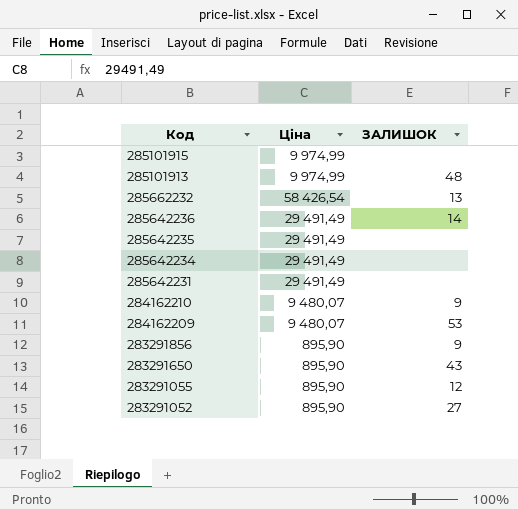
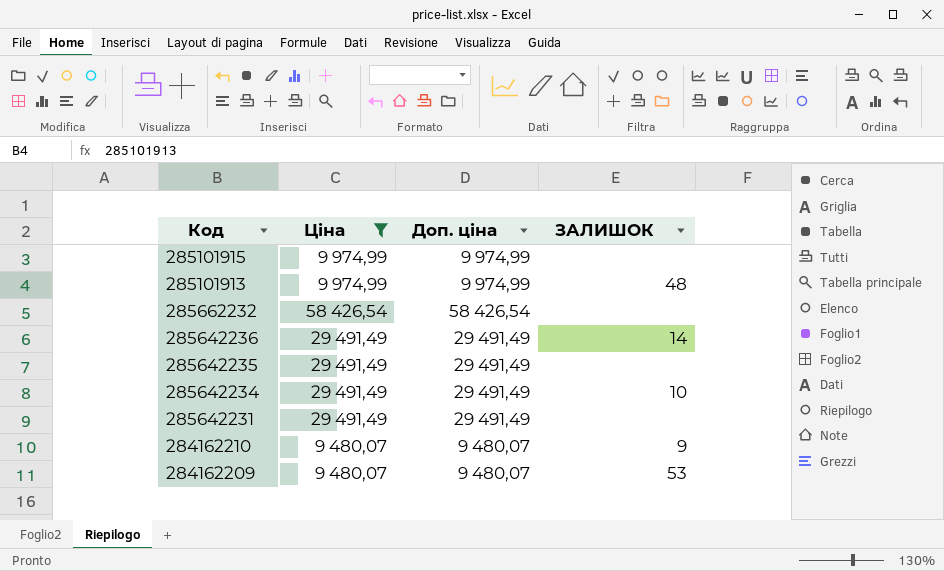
filter: none -> Ціна != 895,90
column Доп. ціна | position: none -> 3
285662232 | ЗАЛИШОК: 13 -> none
285642234 | ЗАЛИШОК: none -> 10

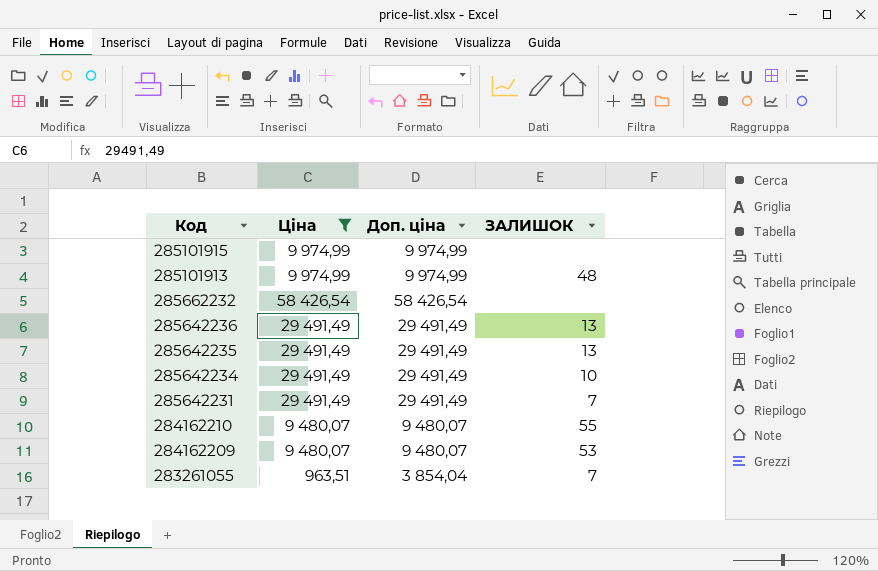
285642236 | ЗАЛИШОК: 14 -> 13
285642235 | ЗАЛИШОК: none -> 13
285642231 | ЗАЛИШОК: none -> 7
284162210 | ЗАЛИШОК: 9 -> 55
row 283261055: none -> 963,51 | 3 854,04 | 7

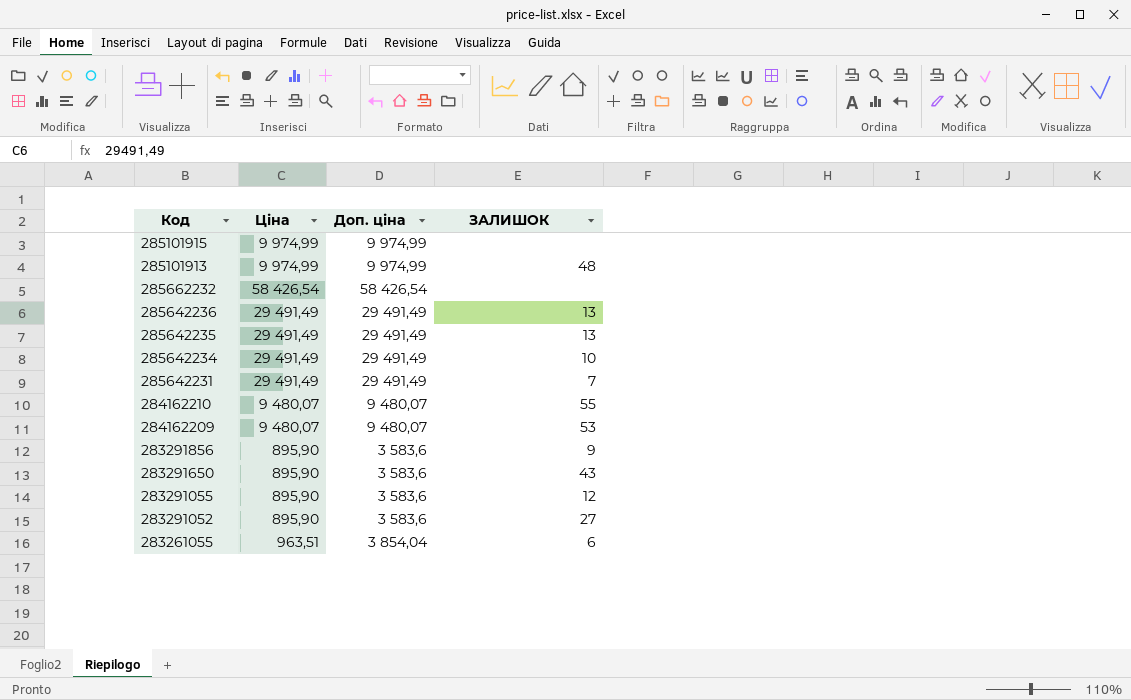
filter: Ціна != 895,90 -> none
283261055 | ЗАЛИШОК: 7 -> 6

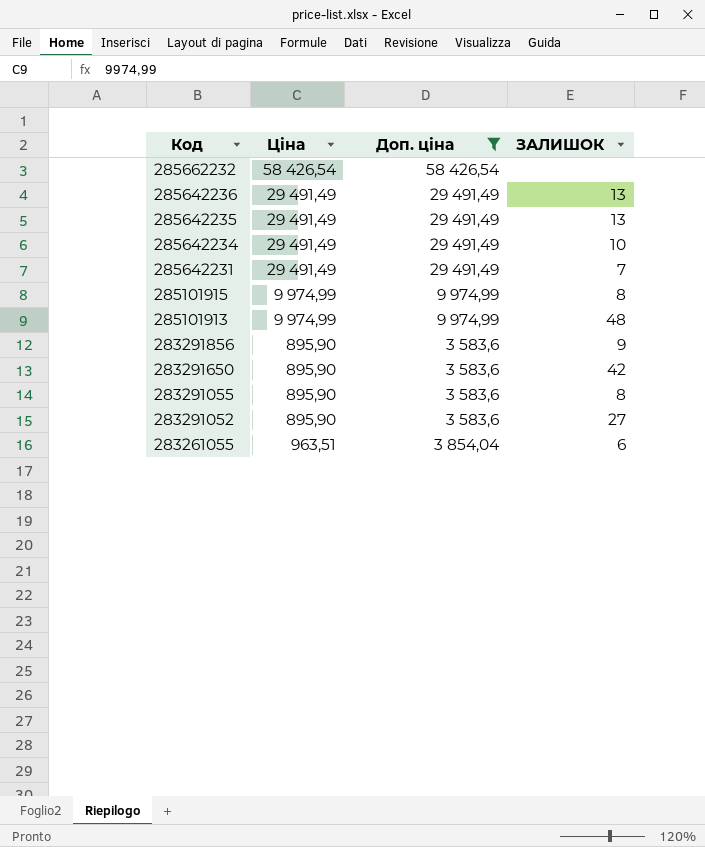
filter: none -> Доп. ціна != 9 480,07
row order: none -> Код descending
285101915 | ЗАЛИШОК: none -> 8
283291650 | ЗАЛИШОК: 43 -> 42
283291055 | ЗАЛИШОК: 12 -> 8

